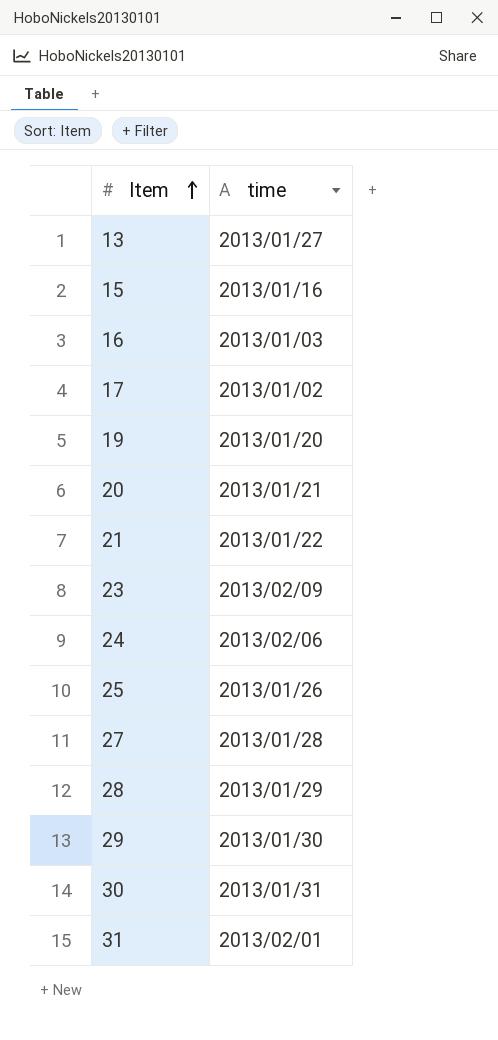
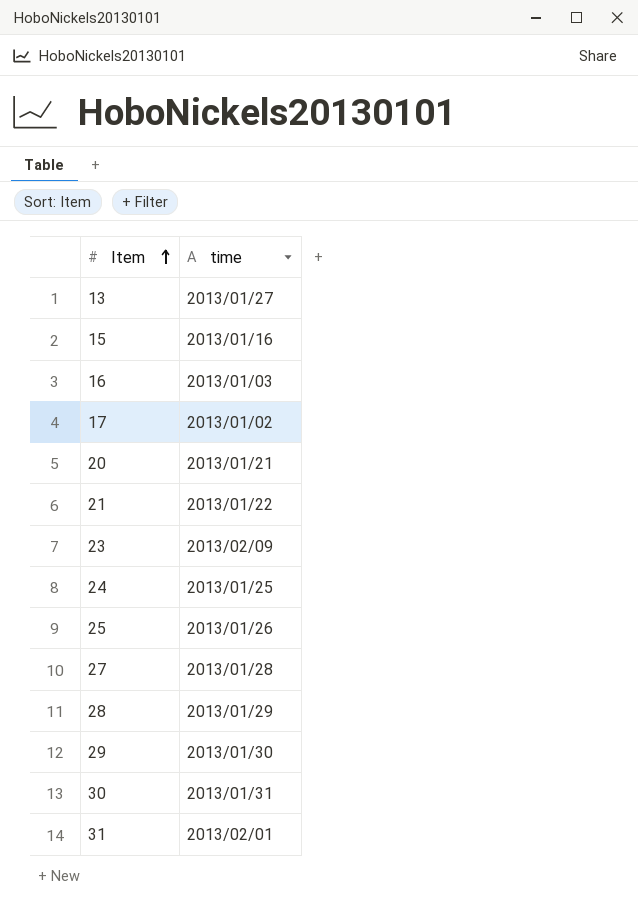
row 19: 2013/01/20 -> none
24 | time: 2013/02/06 -> 2013/01/25

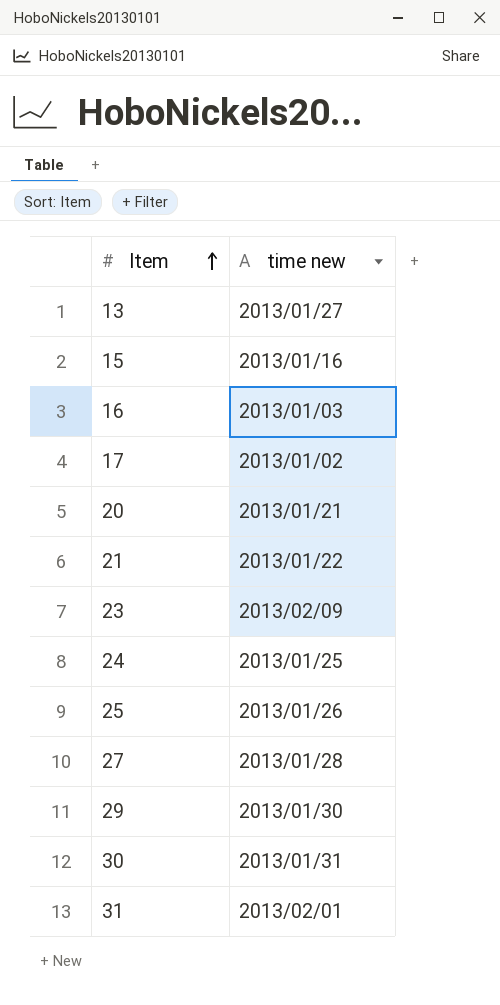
column name: time -> time new
row 28: 2013/01/29 -> none

